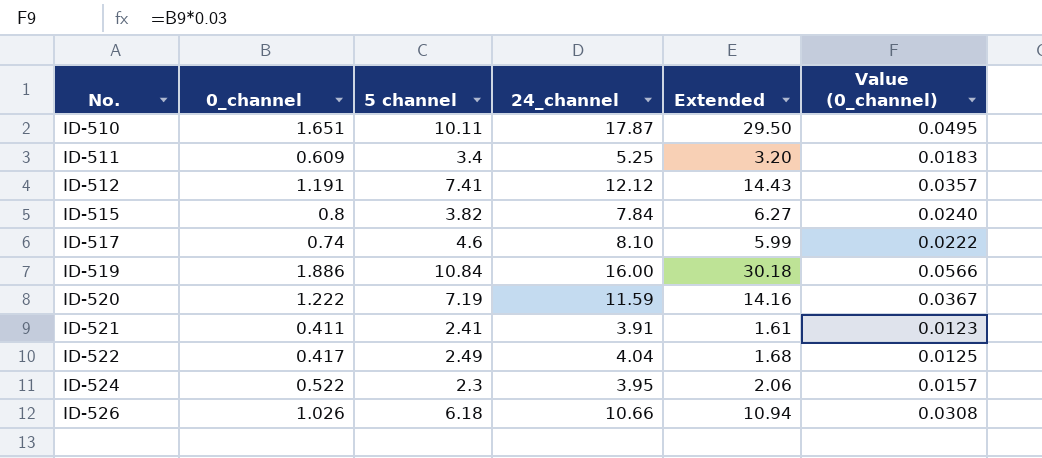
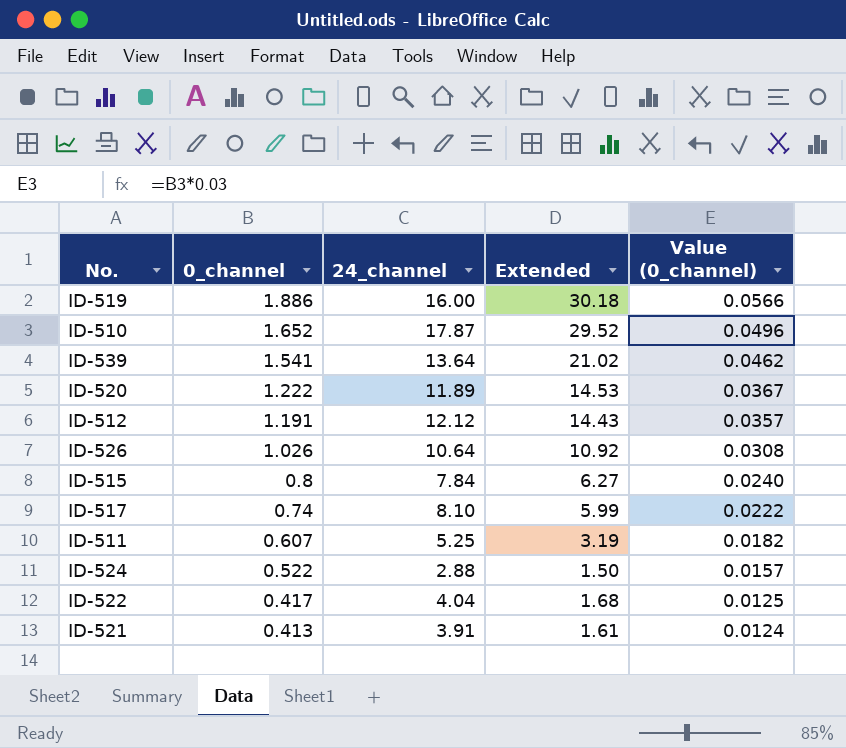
row order: No. ascending -> 0_channel descending
column 5 channel | position: 3 -> none
ID-510 | 0_channel: 1.651 -> 1.652
ID-510 | Extended: 29.50 -> 29.52
ID-510 | Value (0_channel): 0.0495 -> 0.0496
row ID-539: none -> 1.541 | 13.64 | 21.02 | 0.0462
ID-520 | 24_channel: 11.59 -> 11.89
ID-520 | Extended: 14.16 -> 14.53
ID-526 | 24_channel: 10.66 -> 10.64
ID-526 | Extended: 10.94 -> 10.92
ID-511 | 0_channel: 0.609 -> 0.607
ID-511 | Extended: 3.20 -> 3.19
ID-511 | Value (0_channel): 0.0183 -> 0.0182
ID-524 | 24_channel: 3.95 -> 2.88
ID-524 | Extended: 2.06 -> 1.50
ID-521 | 0_channel: 0.411 -> 0.413
ID-521 | Value (0_channel): 0.0123 -> 0.0124

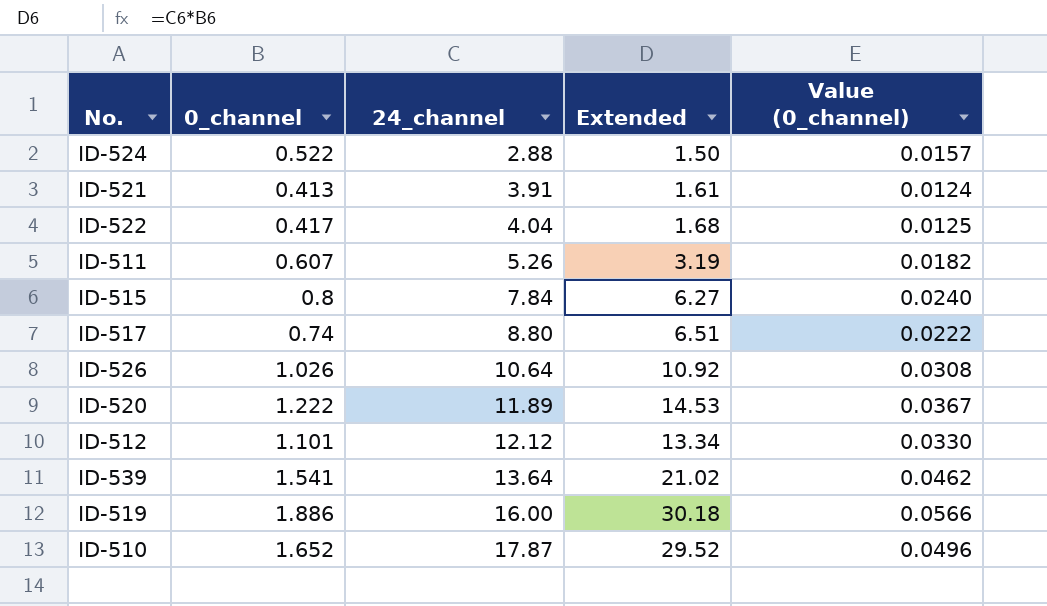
row order: 0_channel descending -> 24_channel ascending
ID-511 | 24_channel: 5.25 -> 5.26
ID-517 | 24_channel: 8.10 -> 8.80
ID-517 | Extended: 5.99 -> 6.51
ID-512 | 0_channel: 1.191 -> 1.101
ID-512 | Extended: 14.43 -> 13.34
ID-512 | Value (0_channel): 0.0357 -> 0.0330

